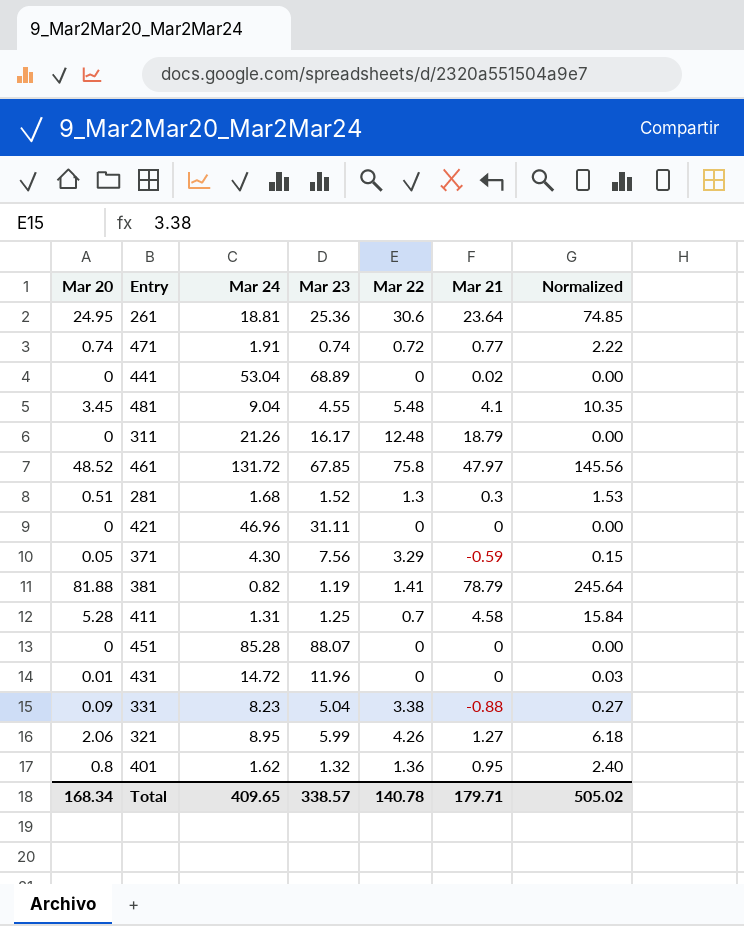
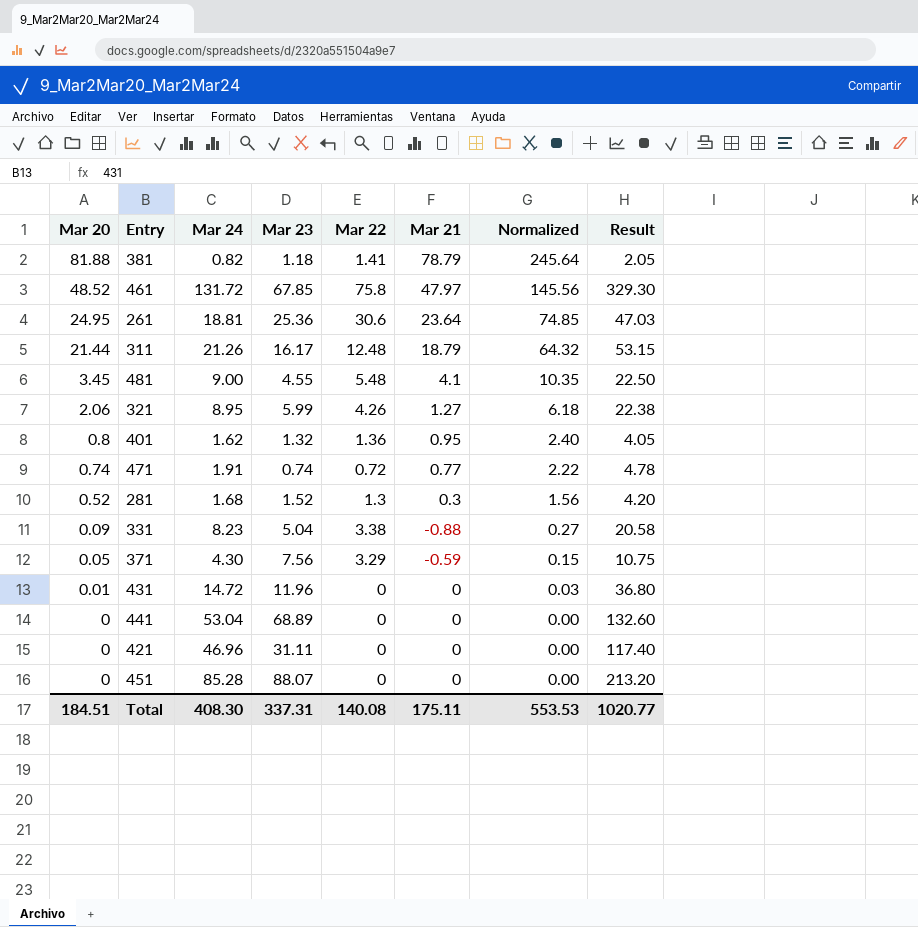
row order: none -> Mar 20 descending
column Result | formula: none -> [Mar 24] * 2.5
row 411: 5.28 | 1.31 | 1.25 | 0.7 | 4.58 | 15.84 -> none
381 | Mar 23: 1.19 -> 1.18
311 | Mar 20: 0 -> 21.44
311 | Normalized: 0.00 -> 64.32
481 | Mar 24: 9.04 -> 9.00
281 | Mar 20: 0.51 -> 0.52
281 | Normalized: 1.53 -> 1.56
441 | Mar 21: 0.02 -> 0
Total | Mar 20: 168.34 -> 184.51
Total | Mar 24: 409.65 -> 408.30
Total | Mar 23: 338.57 -> 337.31
Total | Mar 22: 140.78 -> 140.08
Total | Mar 21: 179.71 -> 175.11
Total | Normalized: 505.02 -> 553.53

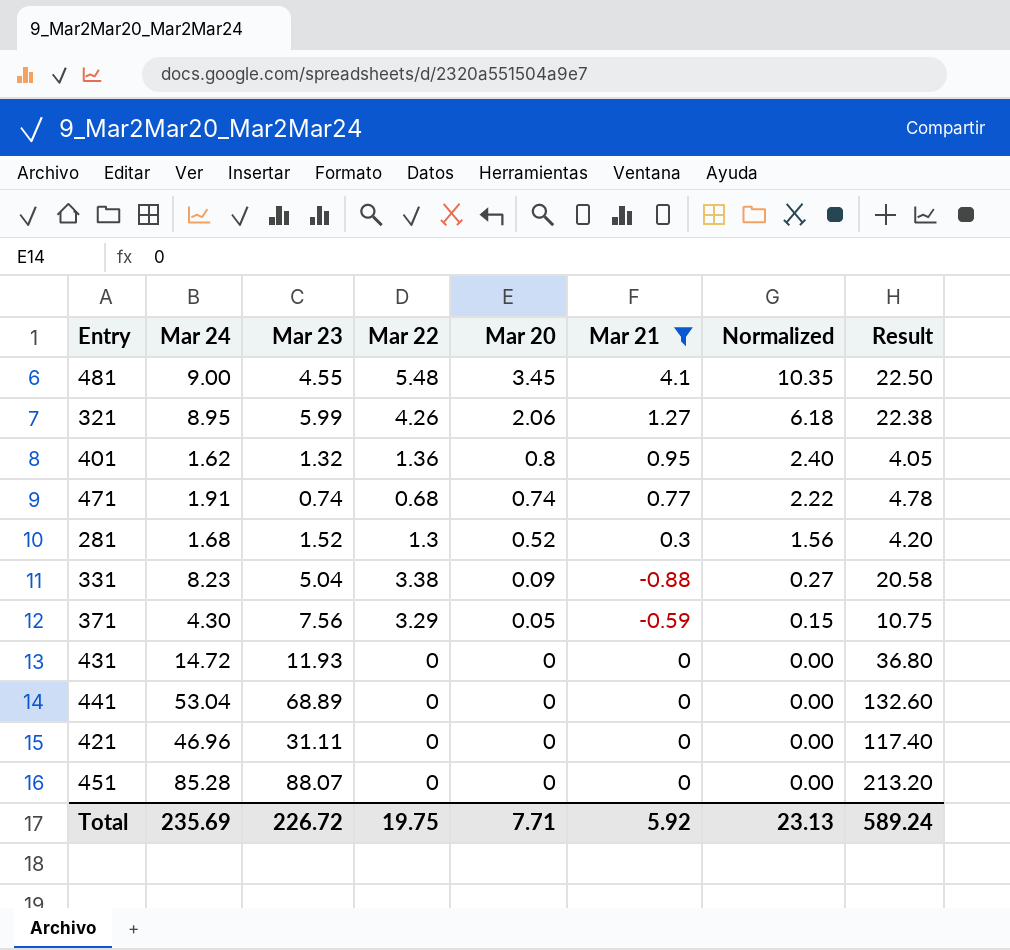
filter: none -> Mar 21 <= 4.1
column Mar 20 | position: 1 -> 5
471 | Mar 22: 0.72 -> 0.68
431 | Mar 23: 11.96 -> 11.93
431 | Mar 20: 0.01 -> 0
431 | Normalized: 0.03 -> 0.00
Total | Mar 24: 408.30 -> 235.69
Total | Mar 23: 337.31 -> 226.72
Total | Mar 22: 140.08 -> 19.75
Total | Mar 20: 184.51 -> 7.71
Total | Mar 21: 175.11 -> 5.92
Total | Normalized: 553.53 -> 23.13
Total | Result: 1020.77 -> 589.24

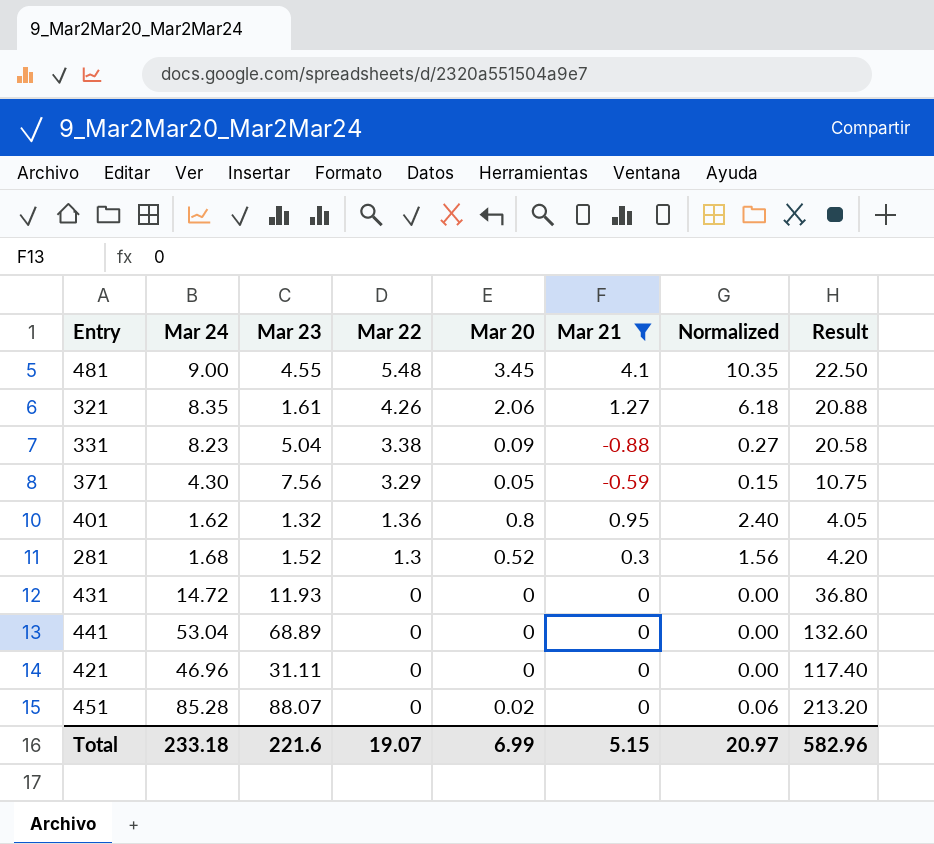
row order: Mar 20 descending -> Mar 22 descending
row 471: 1.91 | 0.74 | 0.68 | 0.74 | 0.77 | 2.22 | 4.78 -> none
321 | Mar 24: 8.95 -> 8.35
321 | Mar 23: 5.99 -> 1.61
321 | Result: 22.38 -> 20.88
451 | Mar 20: 0 -> 0.02
451 | Normalized: 0.00 -> 0.06
Total | Mar 24: 235.69 -> 233.18
Total | Mar 23: 226.72 -> 221.6
Total | Mar 22: 19.75 -> 19.07
Total | Mar 20: 7.71 -> 6.99
Total | Mar 21: 5.92 -> 5.15
Total | Normalized: 23.13 -> 20.97
Total | Result: 589.24 -> 582.96

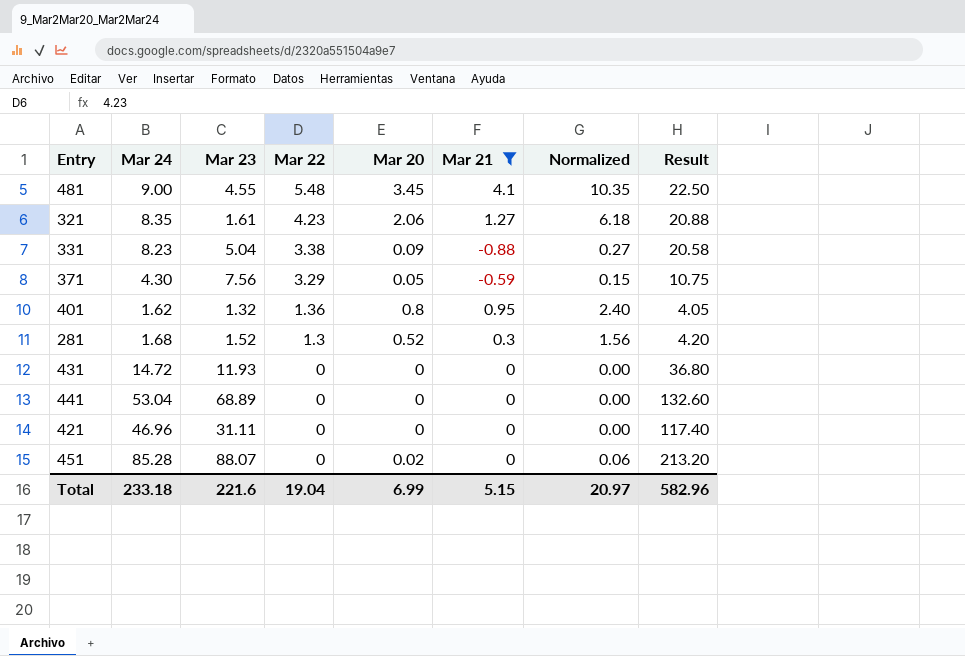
321 | Mar 22: 4.26 -> 4.23
Total | Mar 22: 19.07 -> 19.04

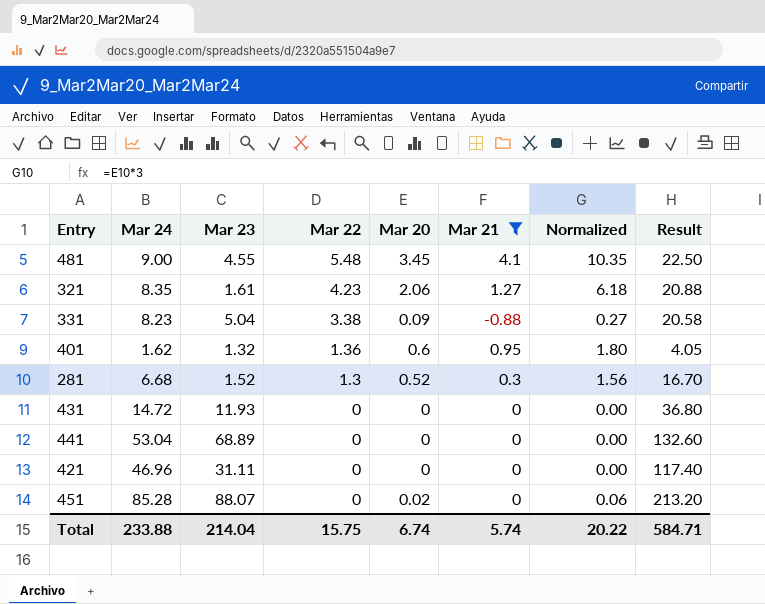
row 371: 4.30 | 7.56 | 3.29 | 0.05 | -0.59 | 0.15 | 10.75 -> none
401 | Mar 20: 0.8 -> 0.6
401 | Normalized: 2.40 -> 1.80
281 | Mar 24: 1.68 -> 6.68
281 | Result: 4.20 -> 16.70
Total | Mar 24: 233.18 -> 233.88
Total | Mar 23: 221.6 -> 214.04
Total | Mar 22: 19.04 -> 15.75
Total | Mar 20: 6.99 -> 6.74
Total | Mar 21: 5.15 -> 5.74
Total | Normalized: 20.97 -> 20.22
Total | Result: 582.96 -> 584.71

